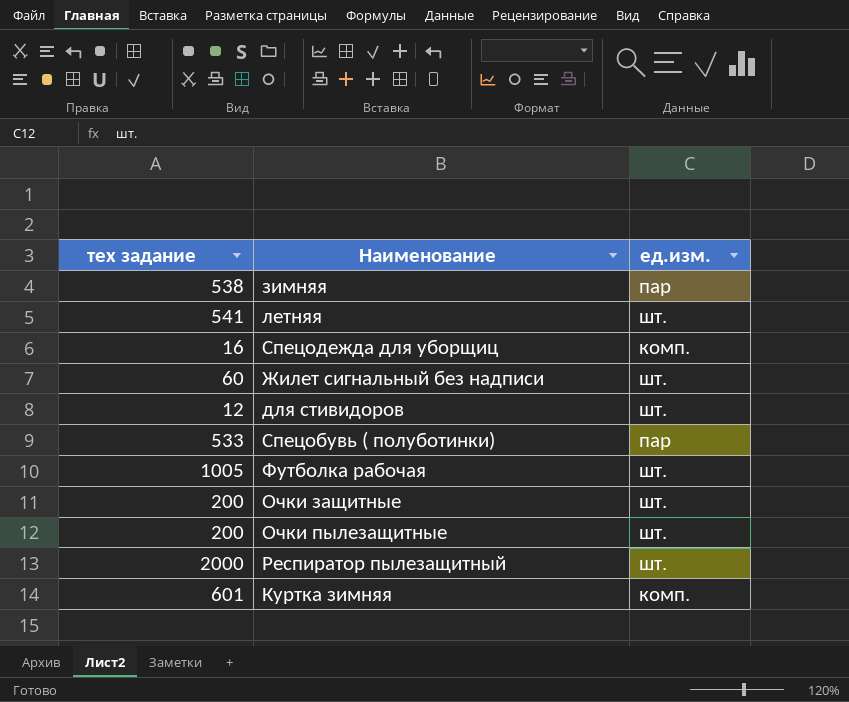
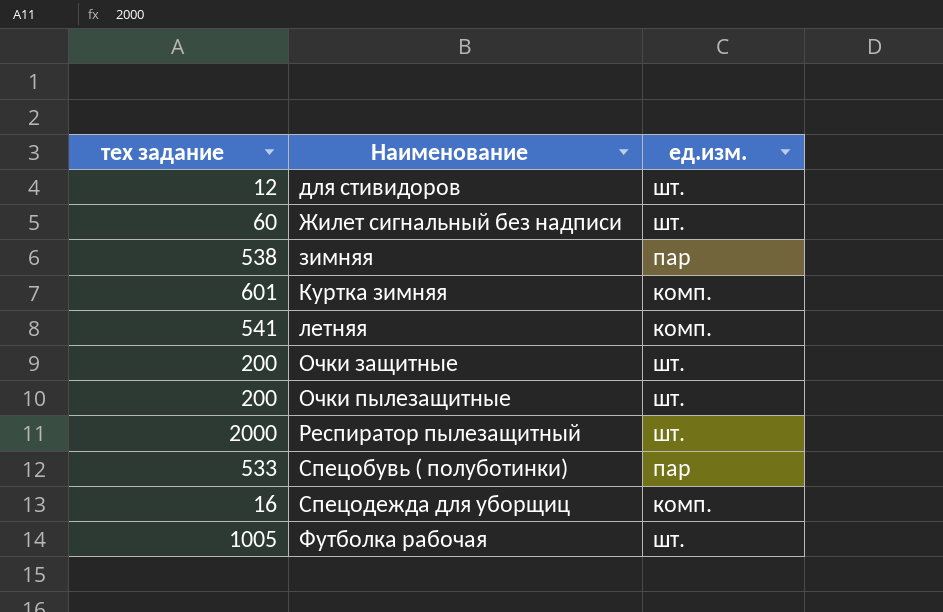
row order: none -> Наименование ascending
летняя | ед.изм.: шт. -> комп.

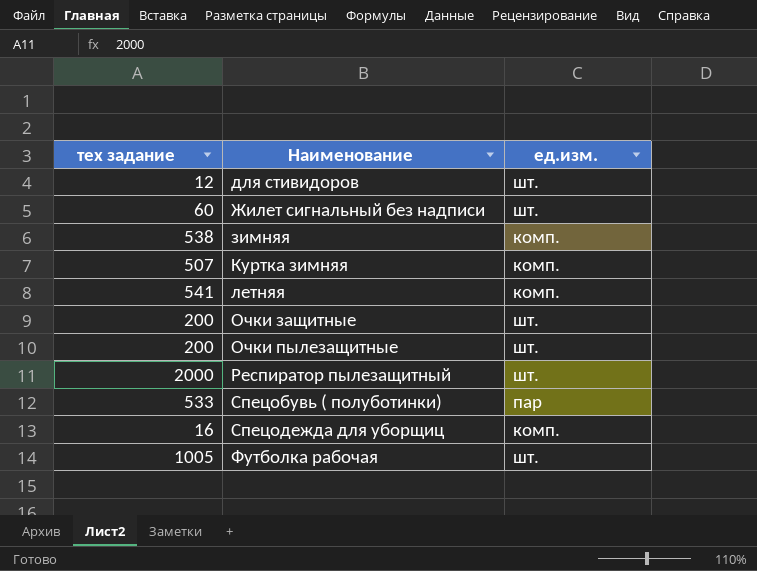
зимняя | ед.изм.: пар -> комп.
Куртка зимняя | тех задание: 601 -> 507

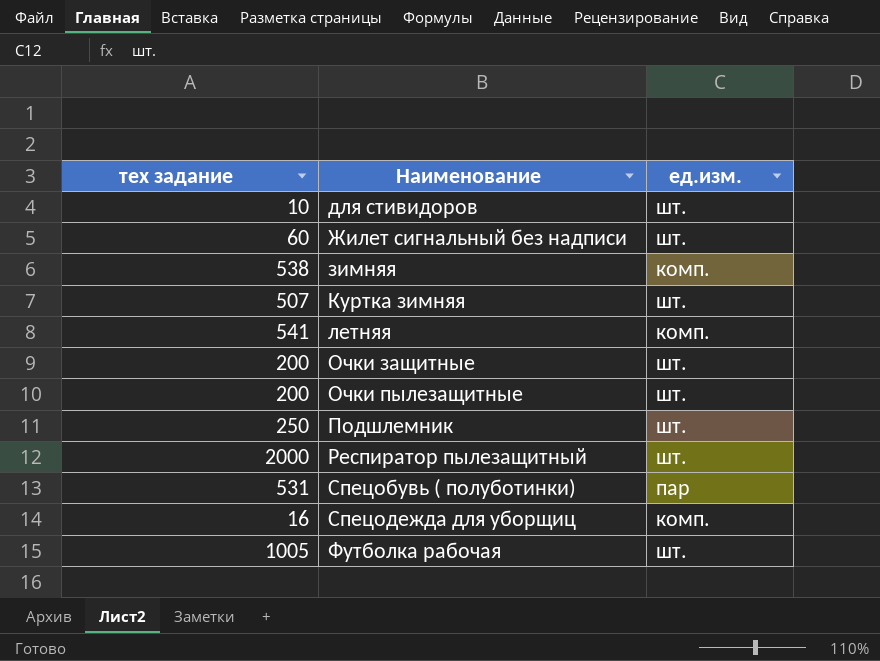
для стивидоров | тех задание: 12 -> 10
Куртка зимняя | ед.изм.: комп. -> шт.
row Подшлемник: none -> 250 | шт.
Спецобувь ( полуботинки) | тех задание: 533 -> 531

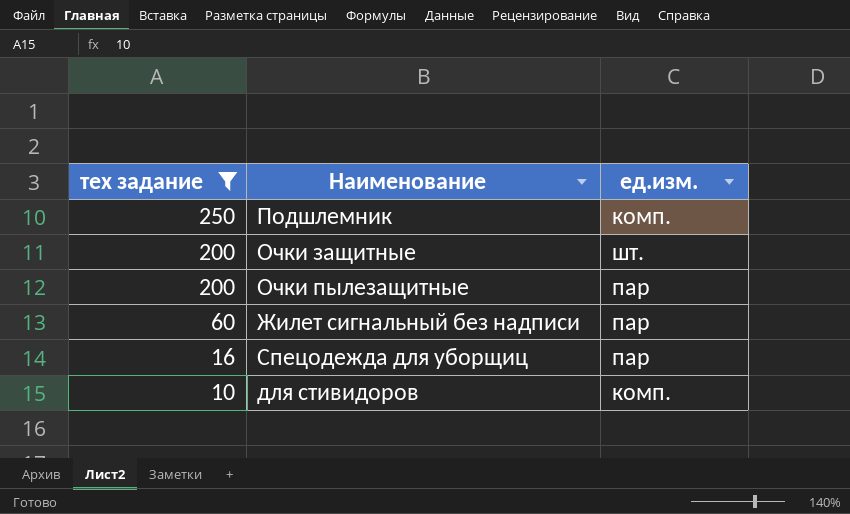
filter: none -> тех задание <= 250
row order: Наименование ascending -> тех задание descending
Подшлемник | ед.изм.: шт. -> комп.
Очки пылезащитные | ед.изм.: шт. -> пар
Жилет сигнальный без надписи | ед.изм.: шт. -> пар
Спецодежда для уборщиц | ед.изм.: комп. -> пар
для стивидоров | ед.изм.: шт. -> комп.

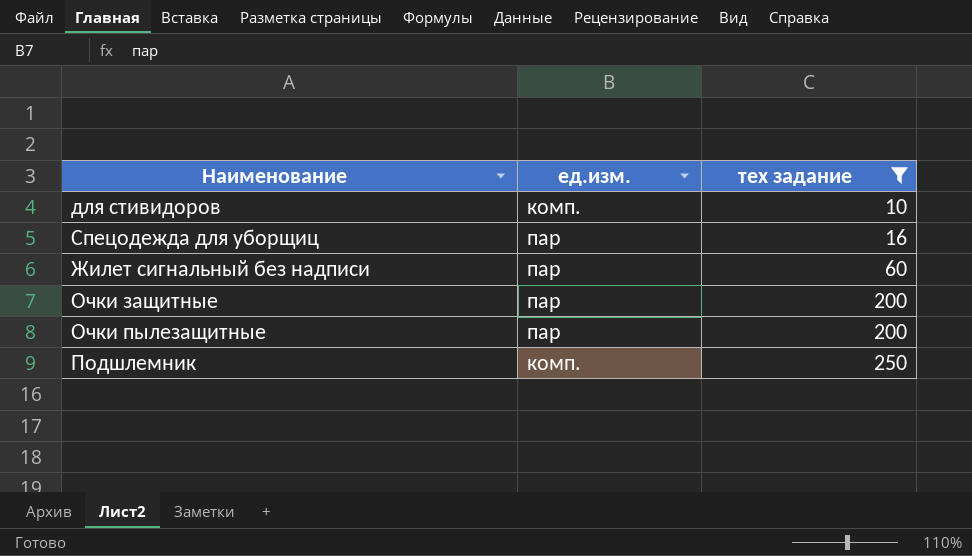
row order: тех задание descending -> тех задание ascending
column тех задание | position: 1 -> 3
Очки защитные | ед.изм.: шт. -> пар

